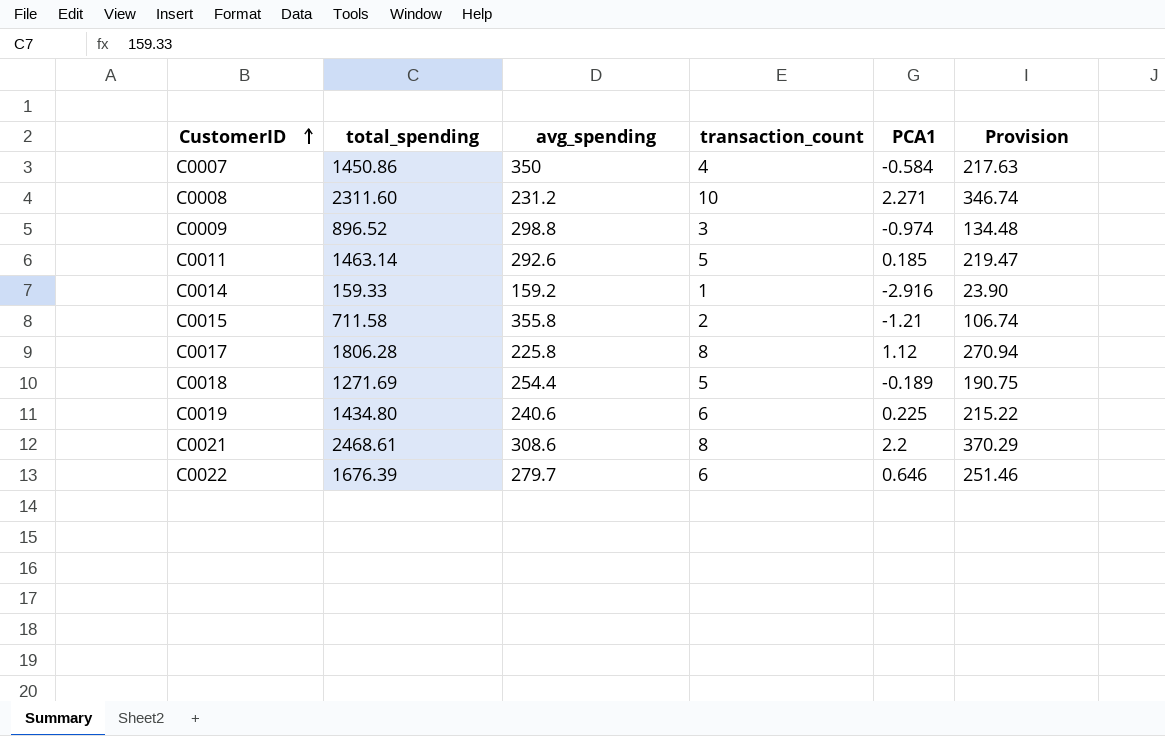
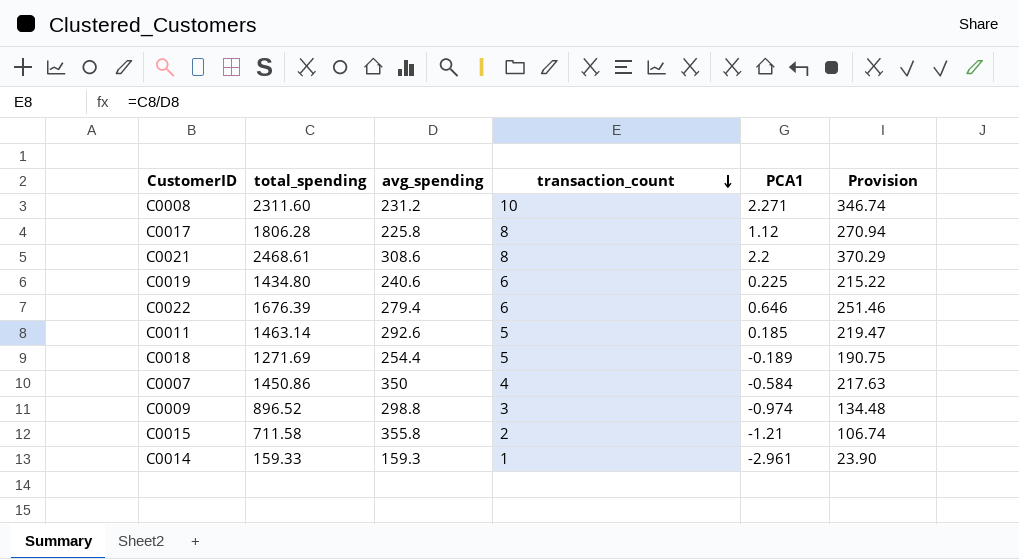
row order: CustomerID ascending -> transaction_count descending
C0022 | avg_spending: 279.7 -> 279.4
C0014 | avg_spending: 159.2 -> 159.3
C0014 | PCA1: -2.916 -> -2.961

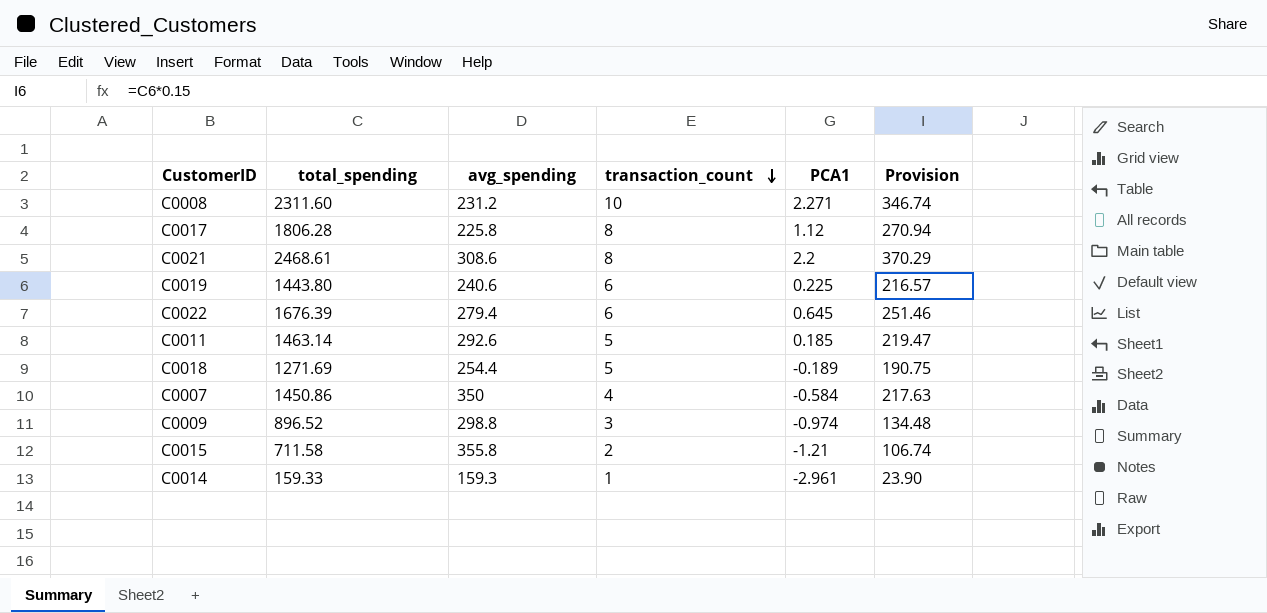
C0019 | total_spending: 1434.80 -> 1443.80
C0019 | Provision: 215.22 -> 216.57
C0022 | PCA1: 0.646 -> 0.645

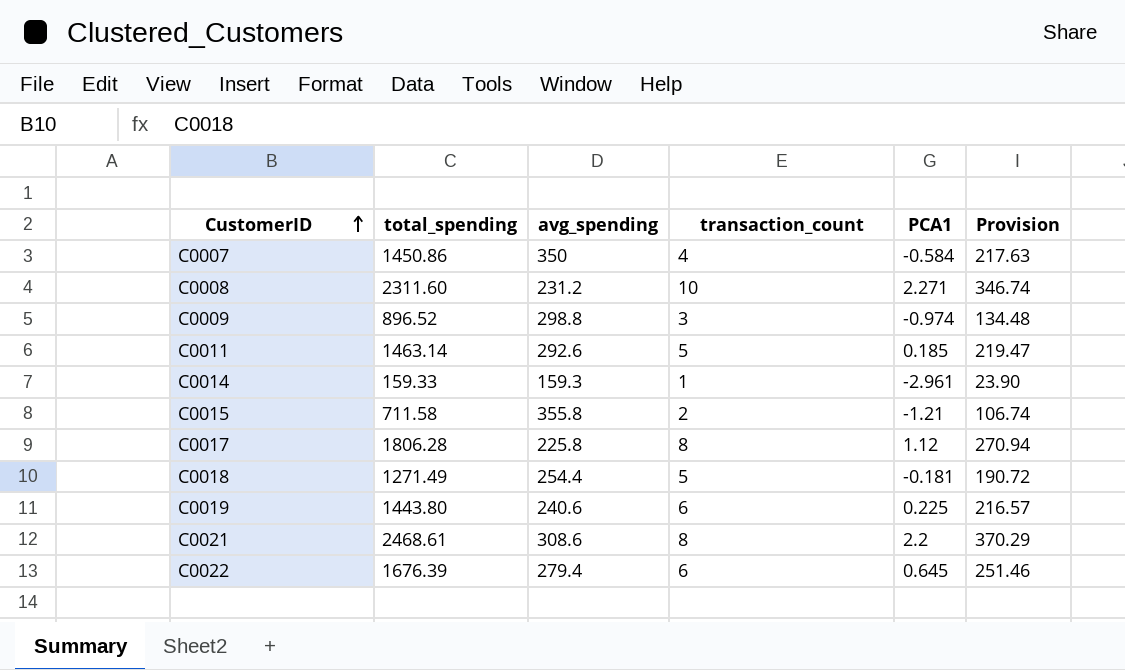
row order: transaction_count descending -> CustomerID ascending
C0018 | total_spending: 1271.69 -> 1271.49
C0018 | PCA1: -0.189 -> -0.181
C0018 | Provision: 190.75 -> 190.72

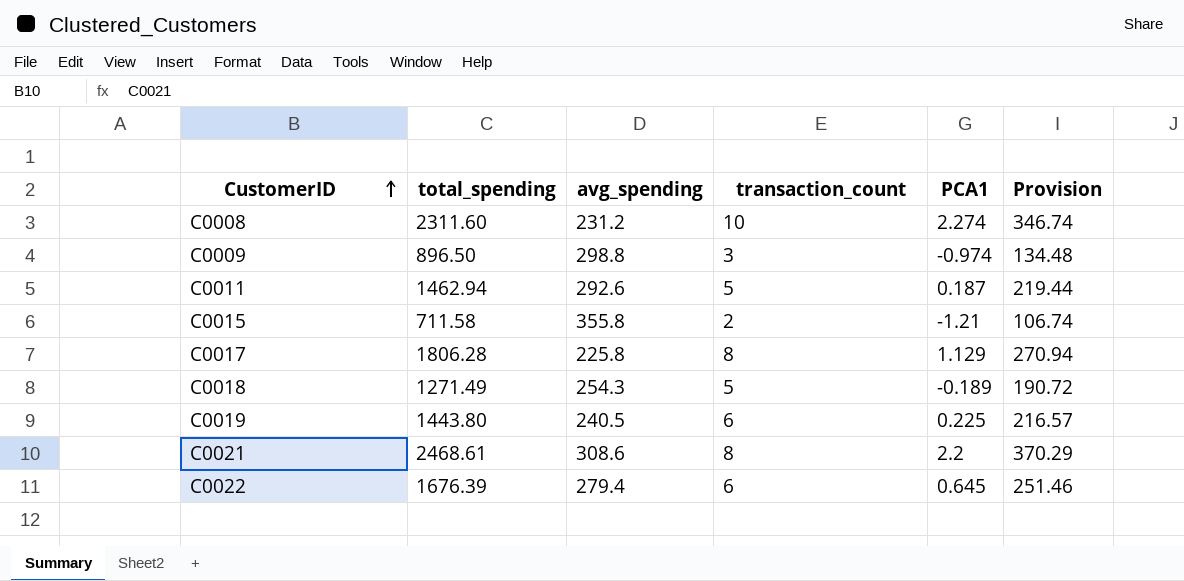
row C0007: 1450.86 | 350 | 4 | -0.584 | 217.63 -> none
row C0014: 159.33 | 159.3 | 1 | -2.961 | 23.90 -> none
C0008 | PCA1: 2.271 -> 2.274
C0009 | total_spending: 896.52 -> 896.50
C0011 | total_spending: 1463.14 -> 1462.94
C0011 | PCA1: 0.185 -> 0.187
C0011 | Provision: 219.47 -> 219.44
C0017 | PCA1: 1.12 -> 1.129
C0018 | avg_spending: 254.4 -> 254.3
C0018 | PCA1: -0.181 -> -0.189
C0019 | avg_spending: 240.6 -> 240.5

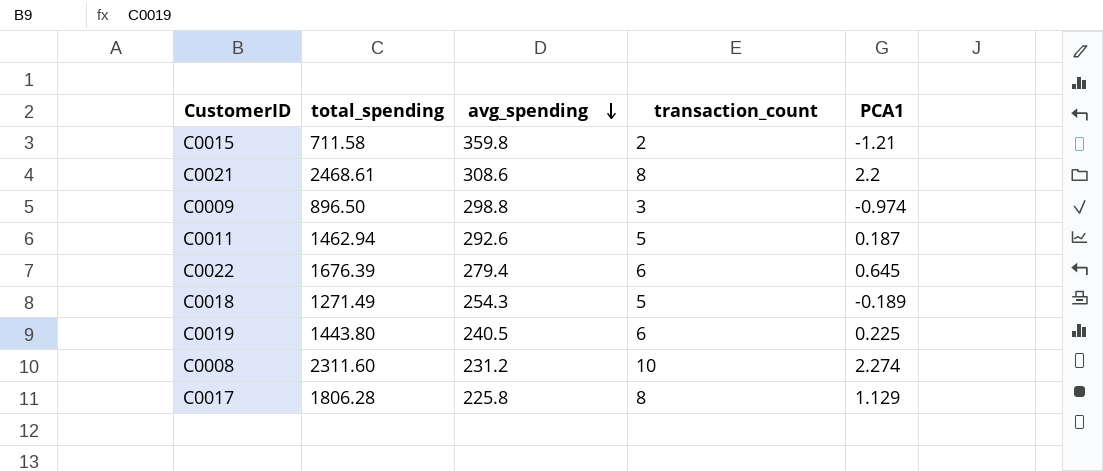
row order: CustomerID ascending -> avg_spending descending
column Provision | formula: [total_spending] * 0.15 -> none
C0015 | avg_spending: 355.8 -> 359.8

